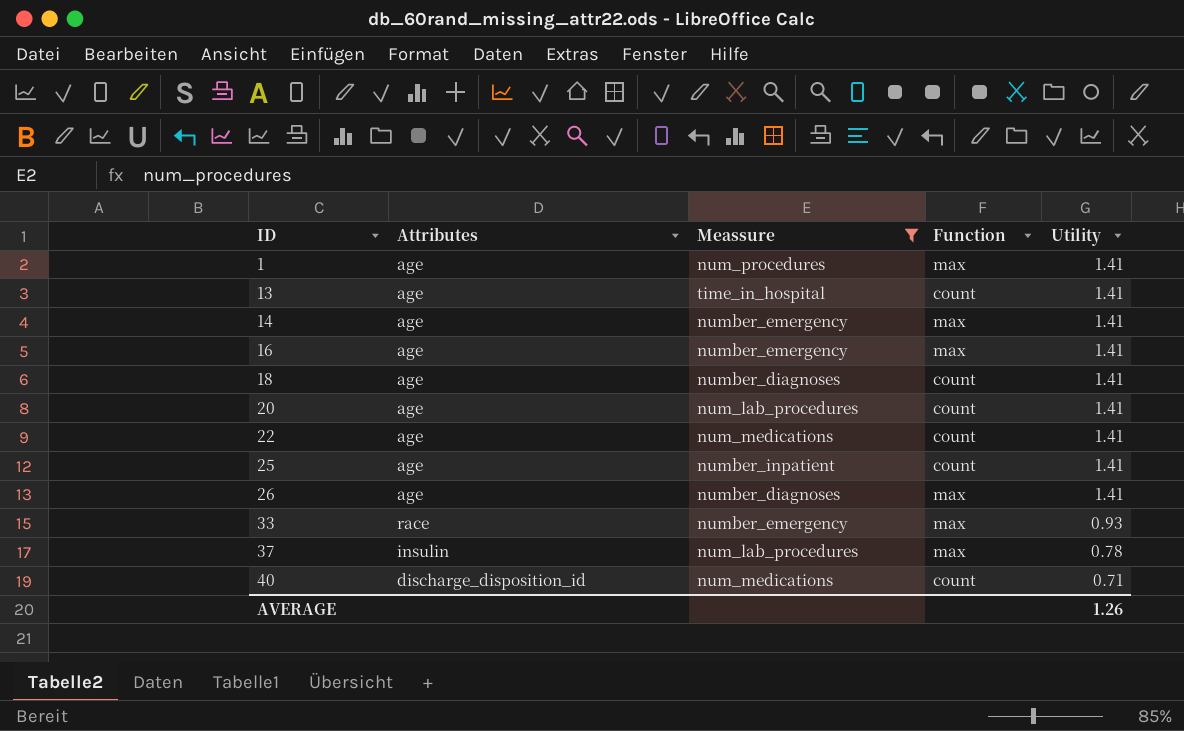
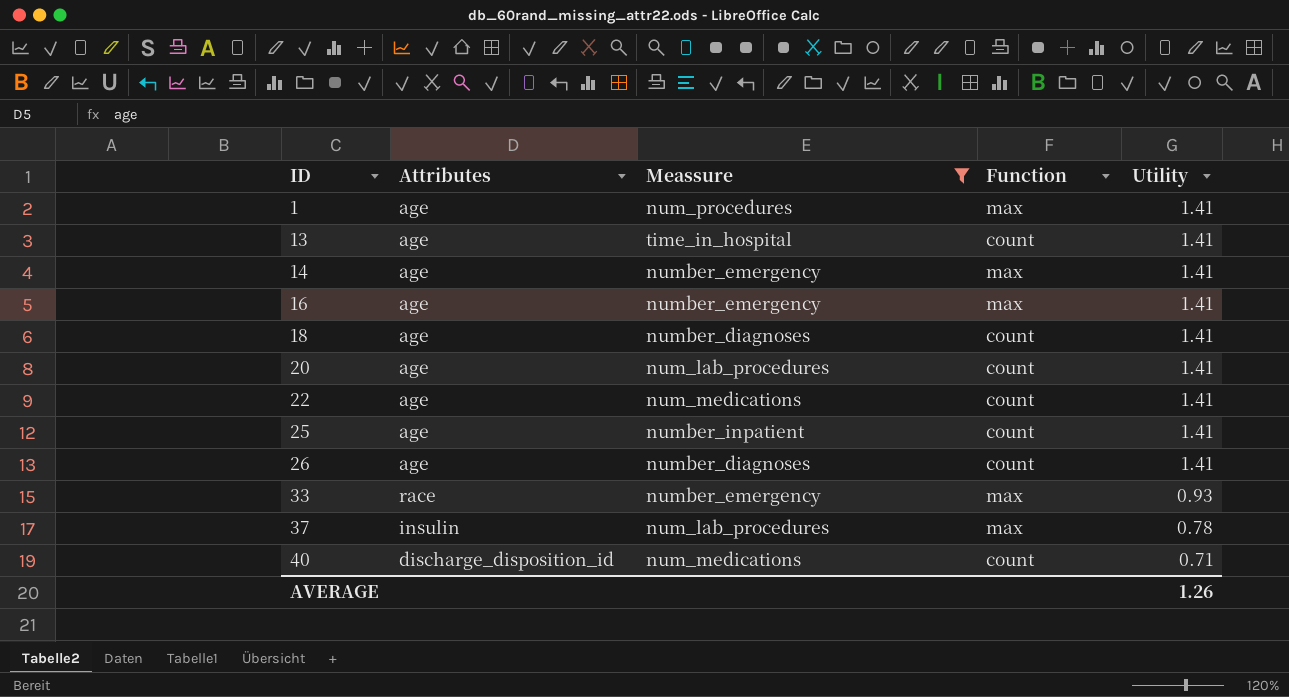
26 | Function: max -> count

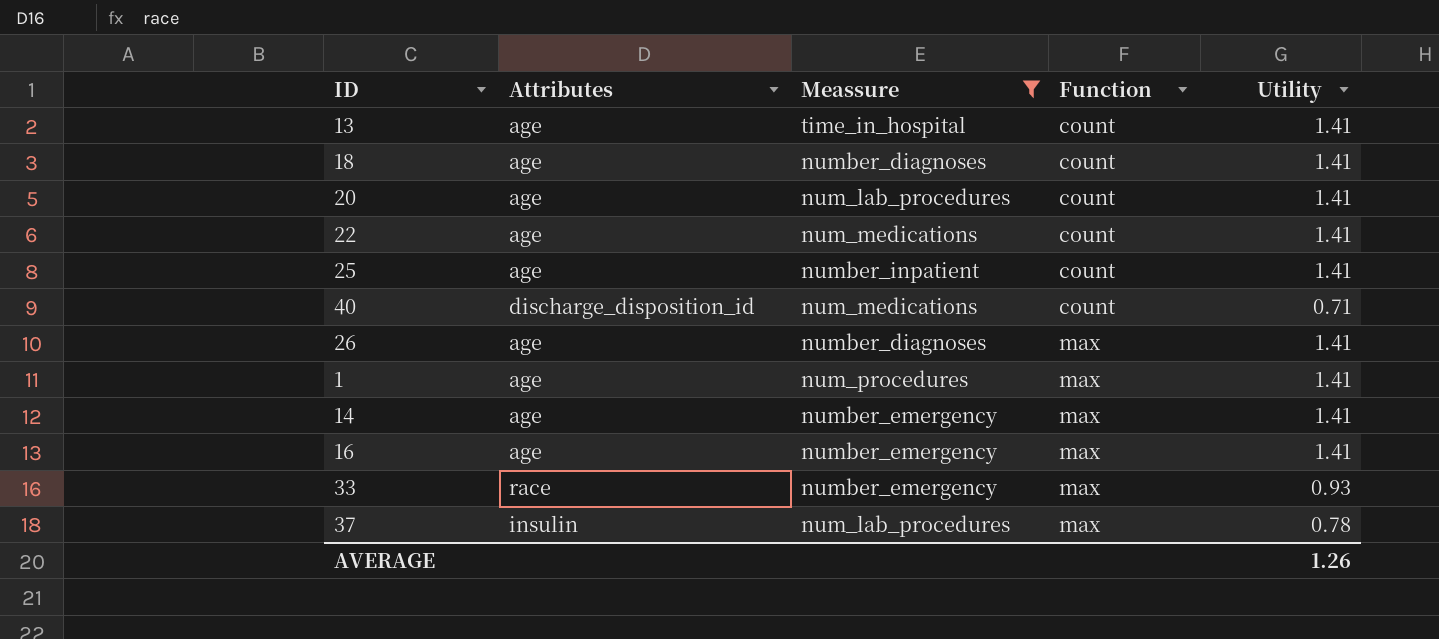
row order: ID ascending -> Function ascending
26 | Function: count -> max

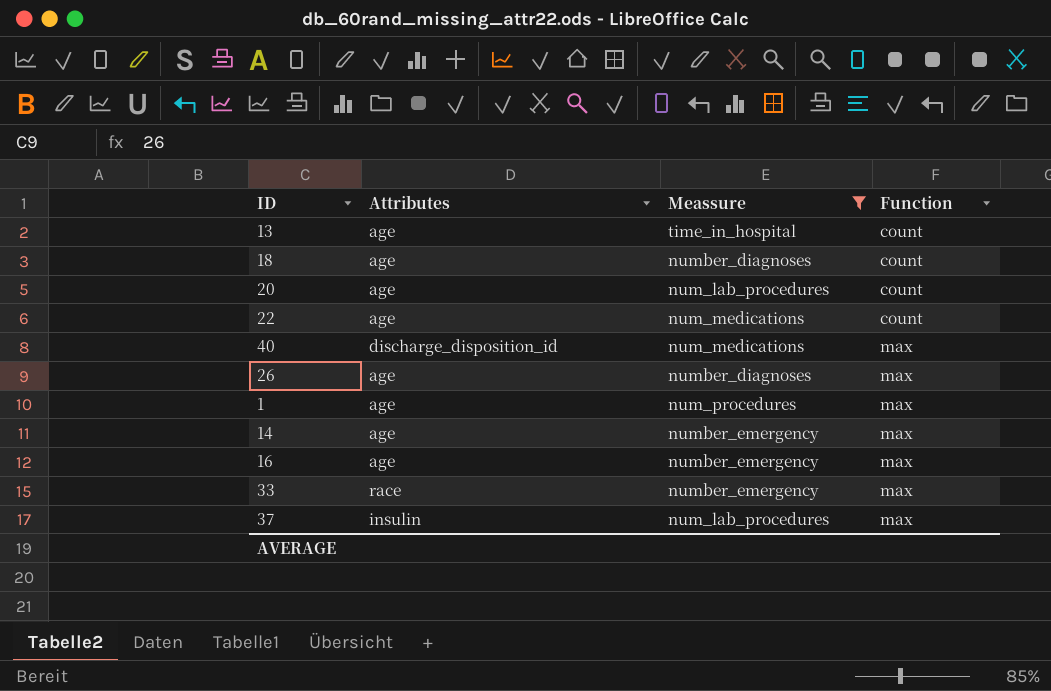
column Utility | position: 5 -> none
row 25: age | number_inpatient | count | 1.41 -> none
40 | Function: count -> max

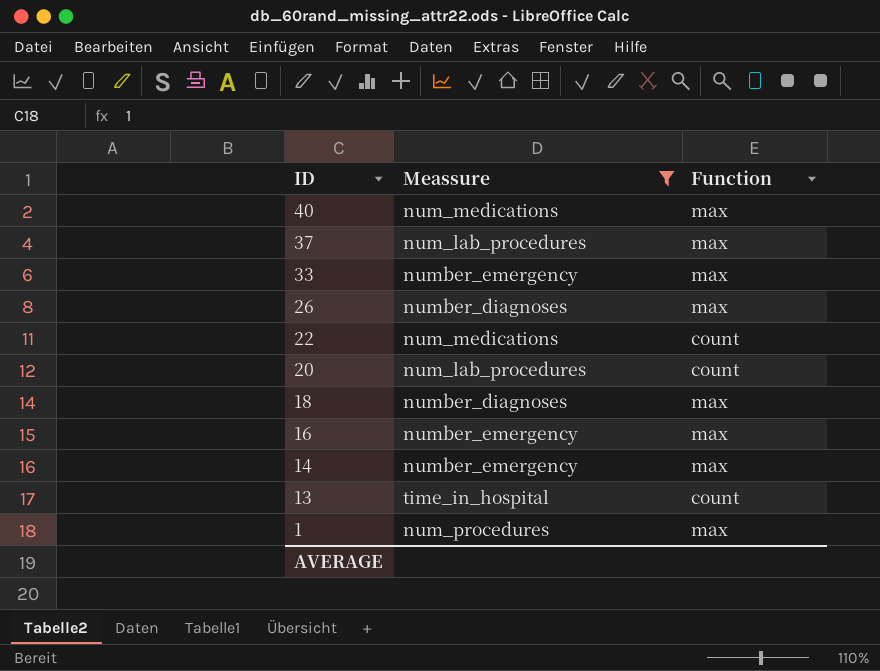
row order: Function ascending -> ID descending
column Attributes | position: 2 -> none
18 | Function: count -> max

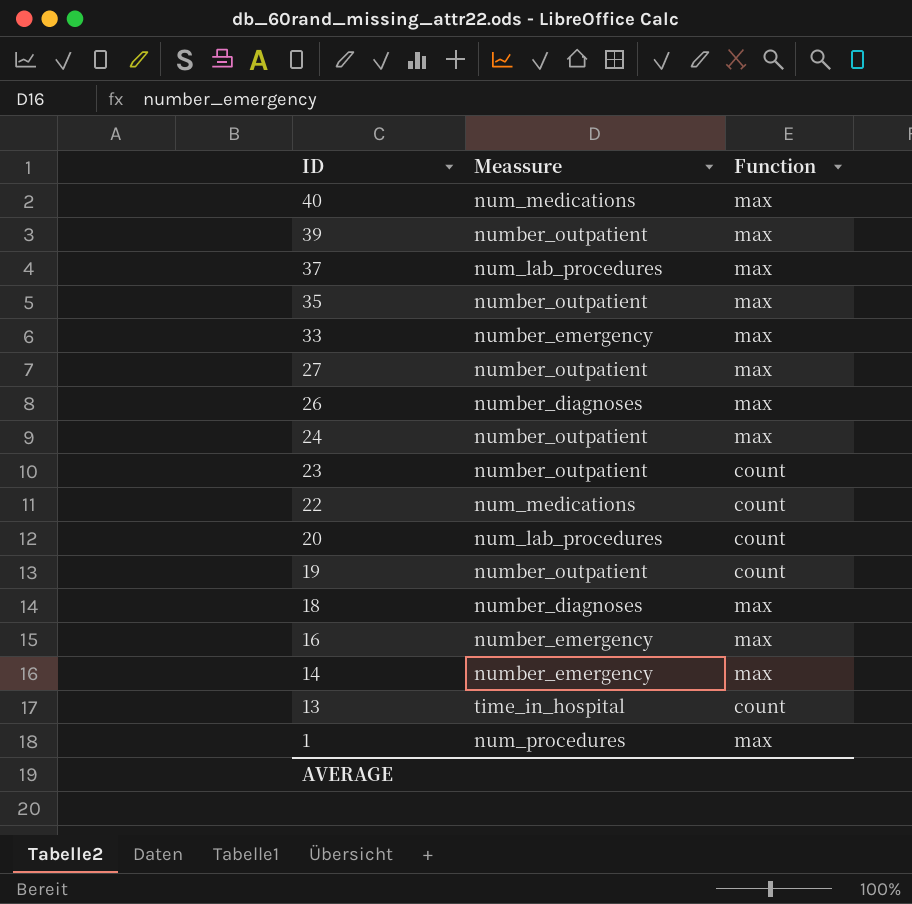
filter: Meassure != number_outpatient -> none

